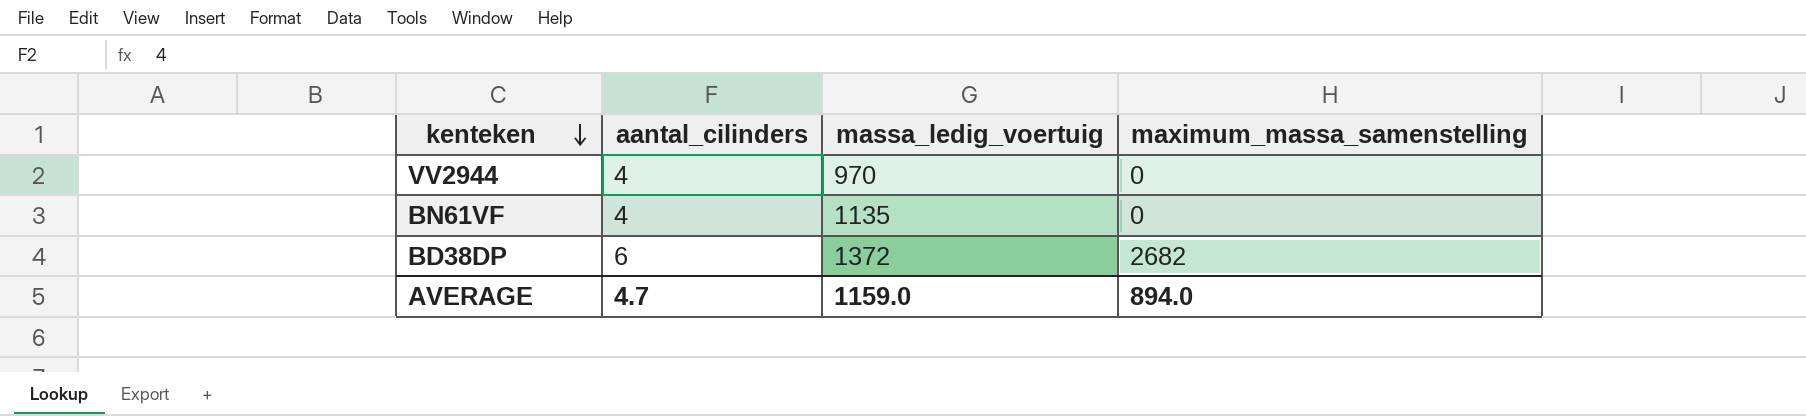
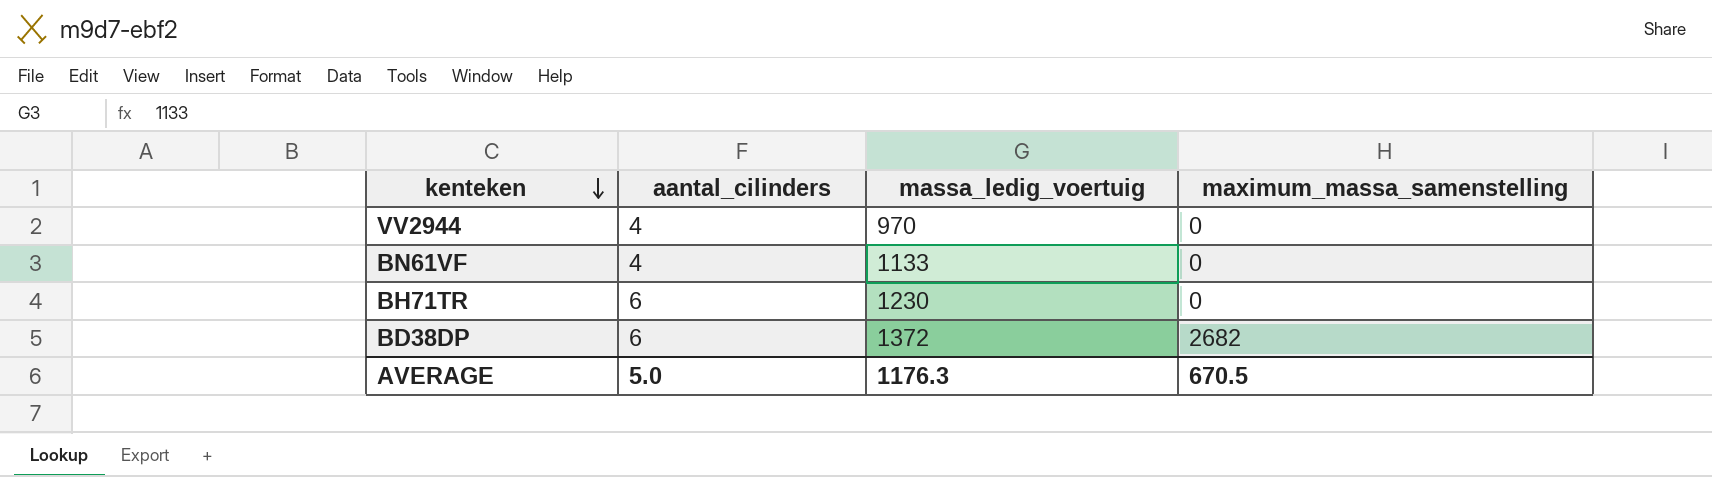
BN61VF | massa_ledig_voertuig: 1135 -> 1133
row BH71TR: none -> 6 | 1230 | 0
AVERAGE | aantal_cilinders: 4.7 -> 5.0
AVERAGE | massa_ledig_voertuig: 1159.0 -> 1176.3
AVERAGE | maximum_massa_samenstelling: 894.0 -> 670.5

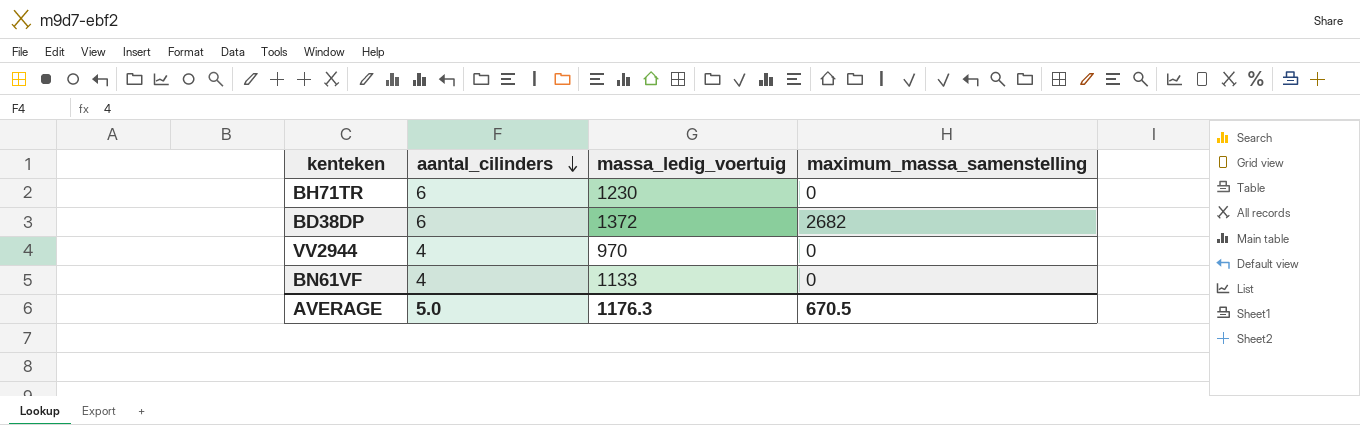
row order: kenteken descending -> aantal_cilinders descending

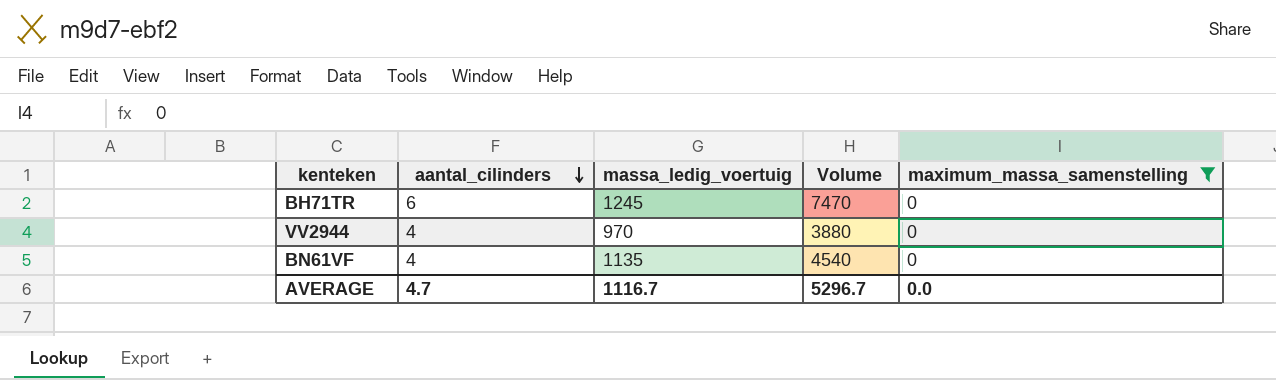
filter: none -> maximum_massa_samenstelling = 0
column Volume | formula: none -> [aantal_cilinders] * [massa_ledig_voertuig]
BH71TR | massa_ledig_voertuig: 1230 -> 1245
BN61VF | massa_ledig_voertuig: 1133 -> 1135
AVERAGE | aantal_cilinders: 5.0 -> 4.7
AVERAGE | massa_ledig_voertuig: 1176.3 -> 1116.7
AVERAGE | maximum_massa_samenstelling: 670.5 -> 0.0

